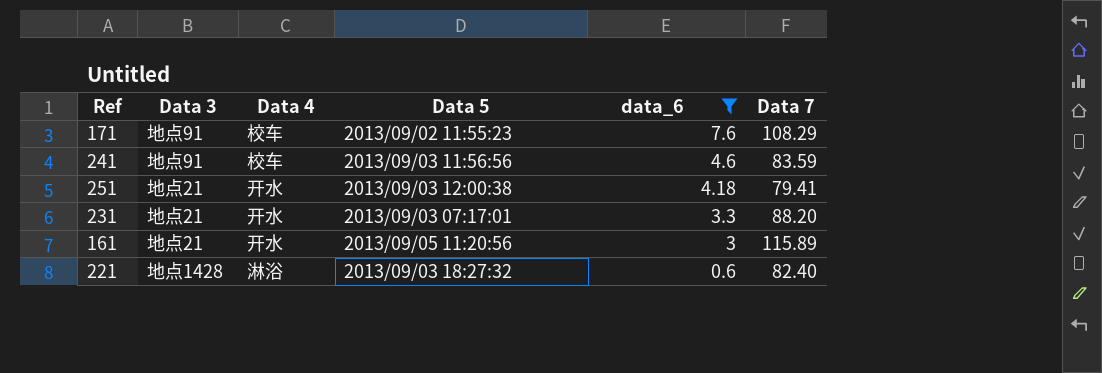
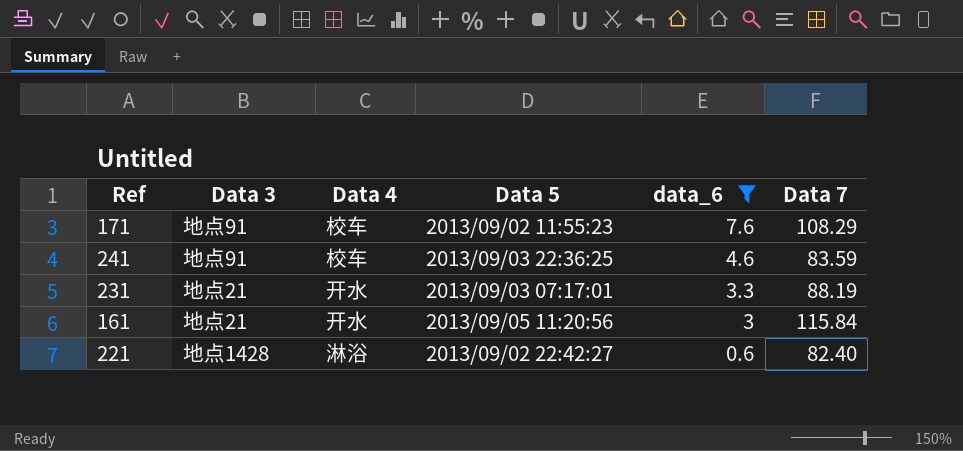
row 251: 地点21 | 开水 | 2013/09/03 12:00:38 | 4.18 | 79.41 -> none
241 | Data 5: 2013/09/03 11:56:56 -> 2013/09/03 22:36:25
231 | Data 7: 88.20 -> 88.19
161 | Data 7: 115.89 -> 115.84
221 | Data 5: 2013/09/03 18:27:32 -> 2013/09/02 22:42:27

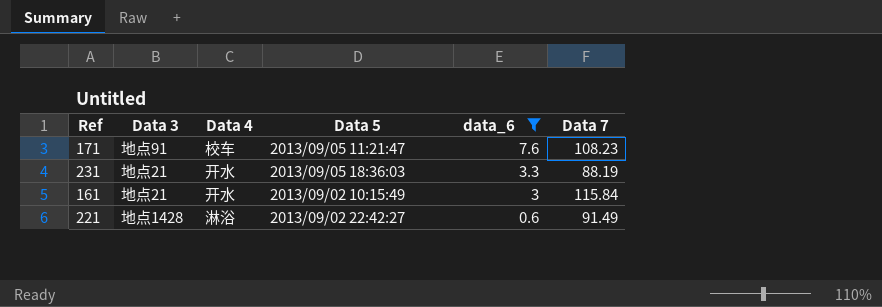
row 241: 地点91 | 校车 | 2013/09/03 22:36:25 | 4.6 | 83.59 -> none
171 | Data 5: 2013/09/02 11:55:23 -> 2013/09/05 11:21:47
171 | Data 7: 108.29 -> 108.23
231 | Data 5: 2013/09/03 07:17:01 -> 2013/09/05 18:36:03
161 | Data 5: 2013/09/05 11:20:56 -> 2013/09/02 10:15:49
221 | Data 7: 82.40 -> 91.49

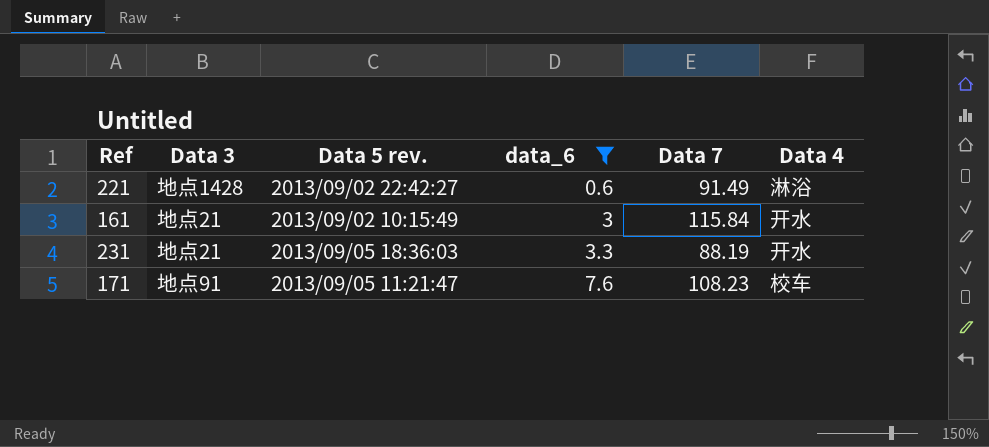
row order: data_6 descending -> data_6 ascending
column name: Data 5 -> Data 5 rev.
column Data 4 | position: 3 -> 6

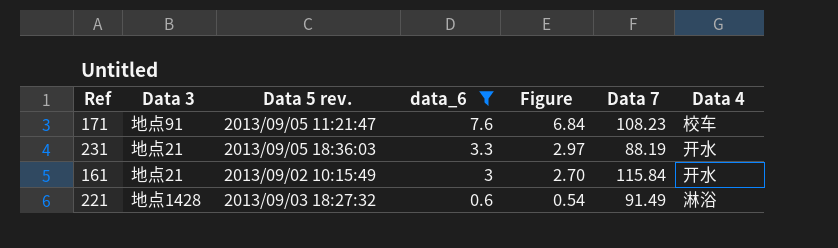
row order: data_6 ascending -> data_6 descending
column Figure | formula: none -> [data_6] * 0.9
221 | Data 5 rev.: 2013/09/02 22:42:27 -> 2013/09/03 18:27:32

